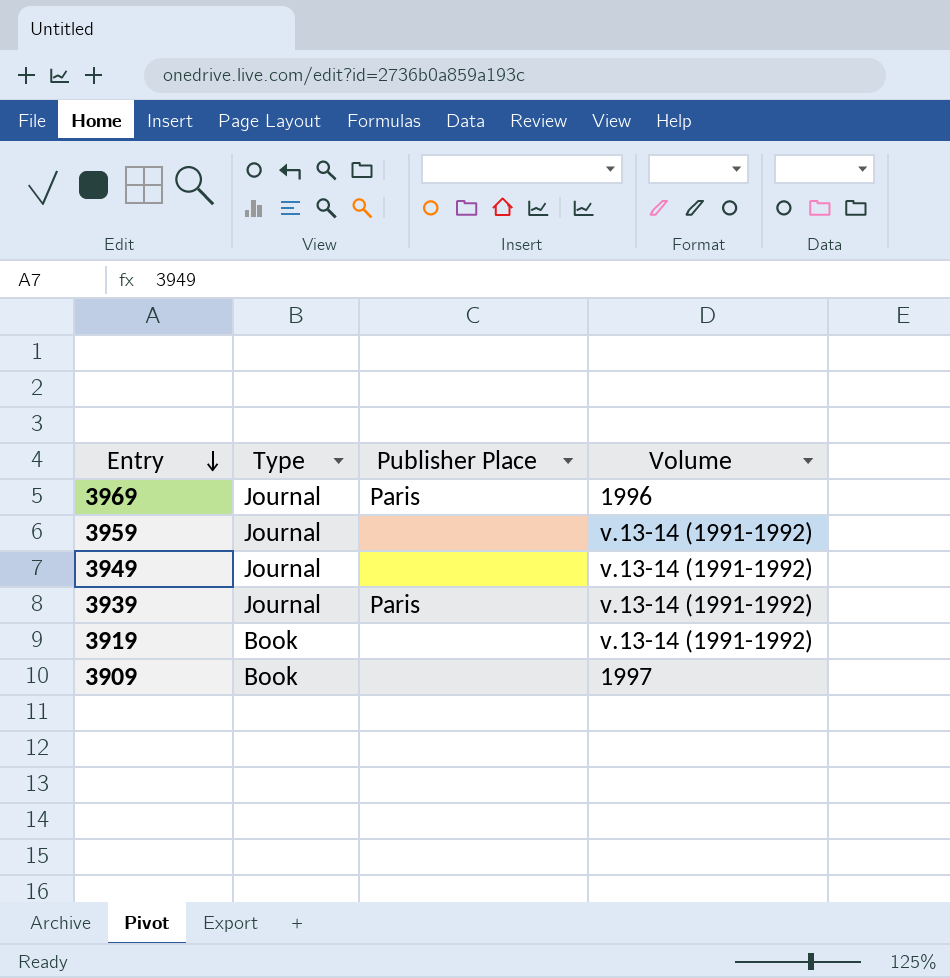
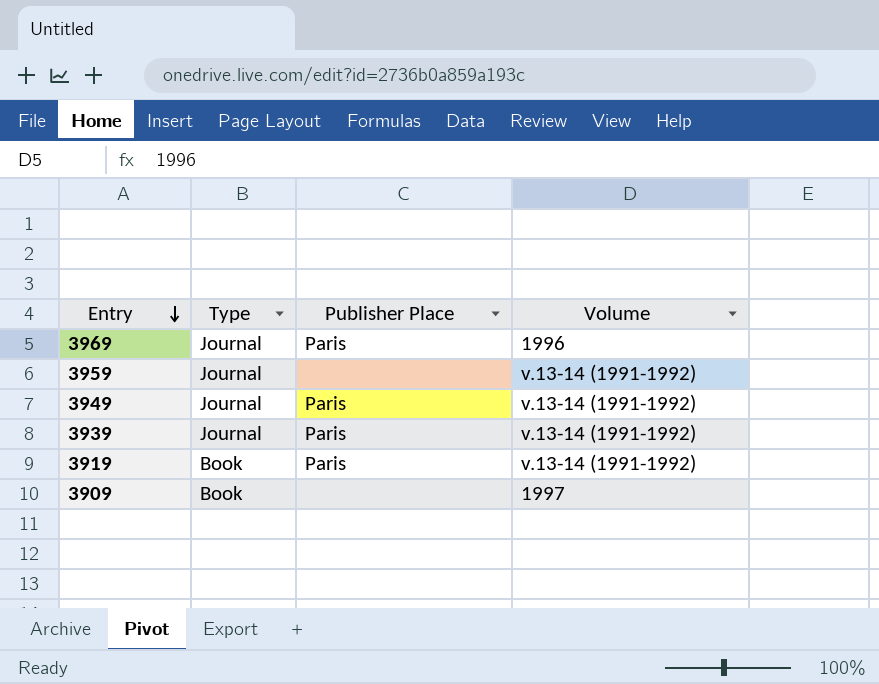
3949 | Publisher Place: none -> Paris
3919 | Publisher Place: none -> Paris

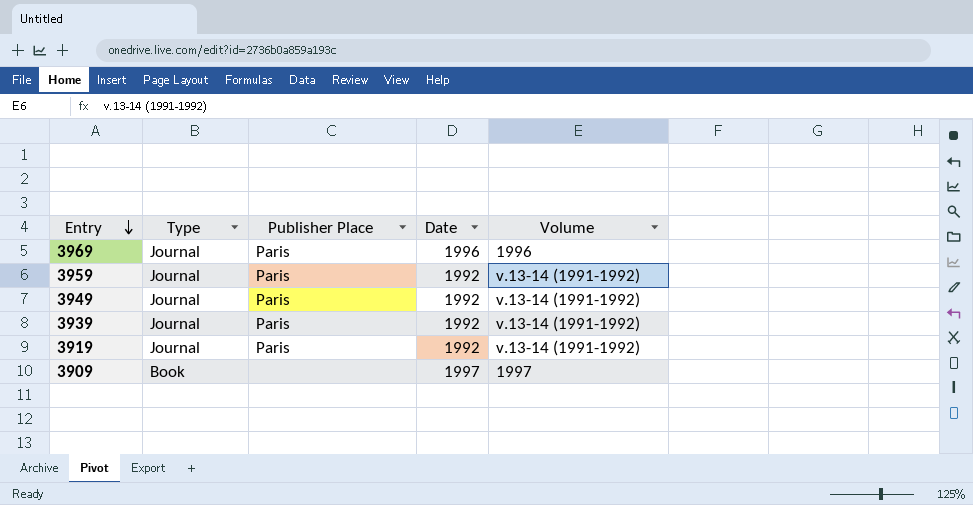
column Date | position: none -> 4
3959 | Publisher Place: none -> Paris
3919 | Type: Book -> Journal

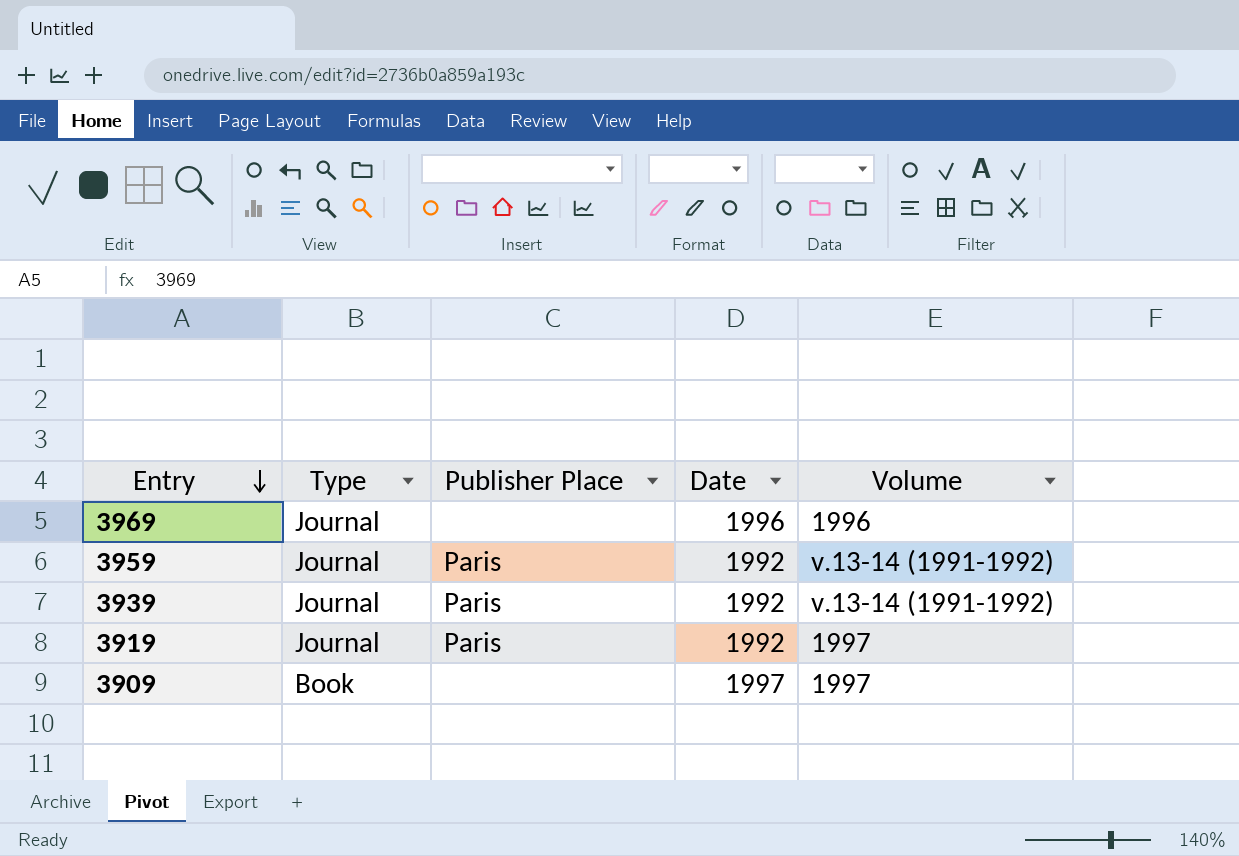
row 3949: Journal | Paris | 1992 | v.13-14 (1991-1992) -> none
3969 | Publisher Place: Paris -> none
3919 | Volume: v.13-14 (1991-1992) -> 1997

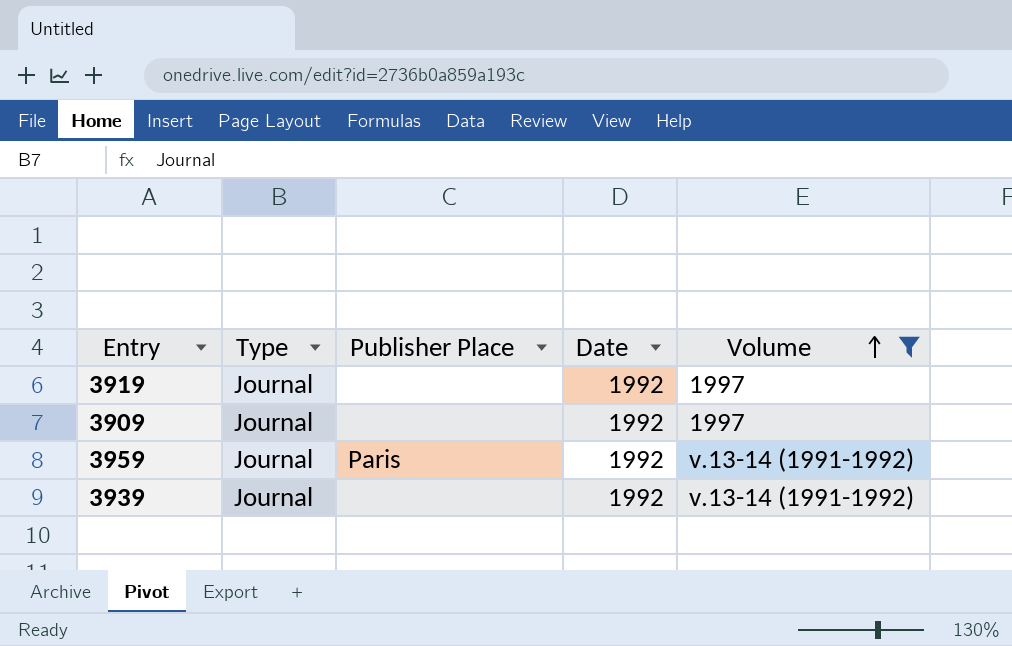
filter: none -> Volume != 1996
row order: Entry descending -> Volume ascending
3919 | Publisher Place: Paris -> none
3909 | Type: Book -> Journal
3909 | Date: 1997 -> 1992
3939 | Publisher Place: Paris -> none

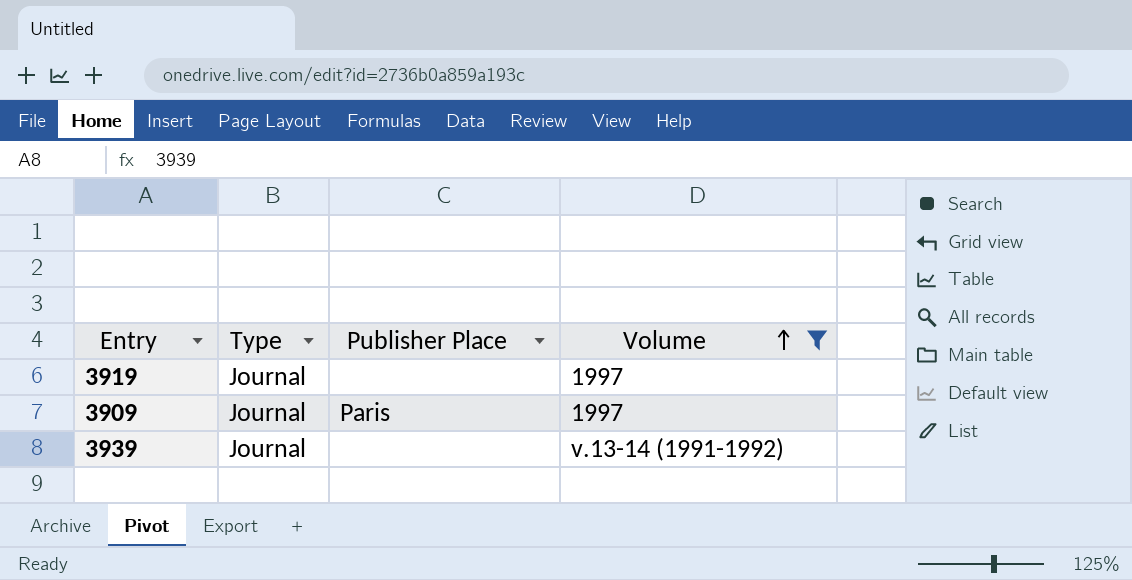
column Date | position: 4 -> none
row 3959: Journal | Paris | 1992 | v.13-14 (1991-1992) -> none
3909 | Publisher Place: none -> Paris

